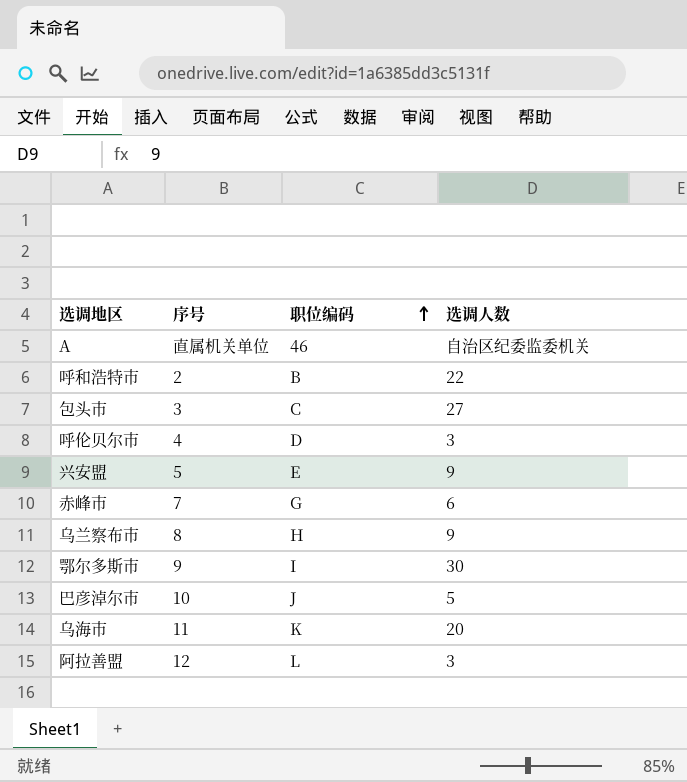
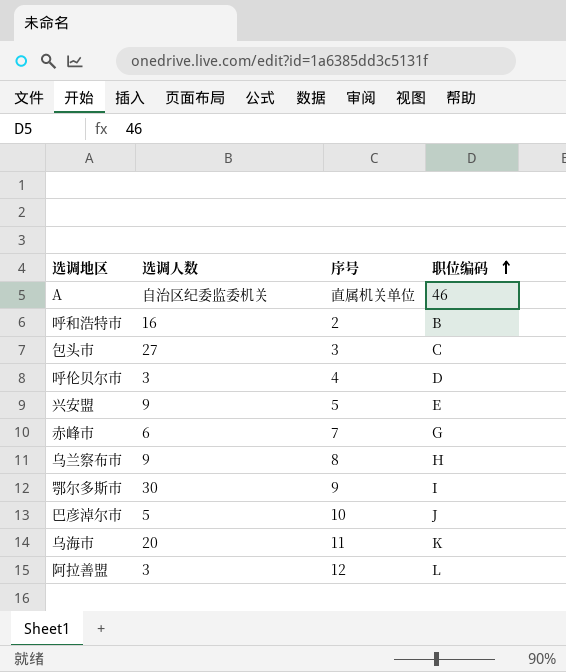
column 选调人数 | position: 4 -> 2
呼和浩特市 | 选调人数: 22 -> 16

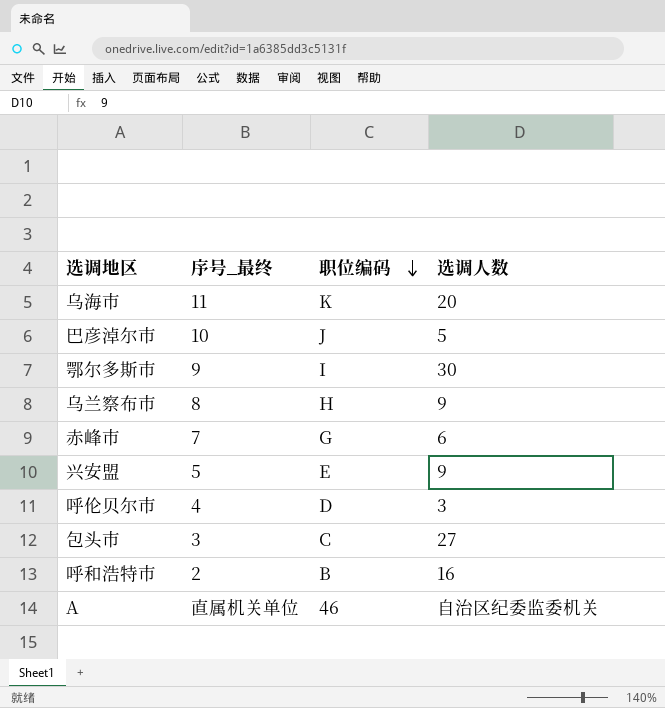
row order: 职位编码 ascending -> 职位编码 descending
column name: 序号 -> 序号_最终
column 选调人数 | position: 2 -> 4
row 阿拉善盟: 3 | 12 | L -> none

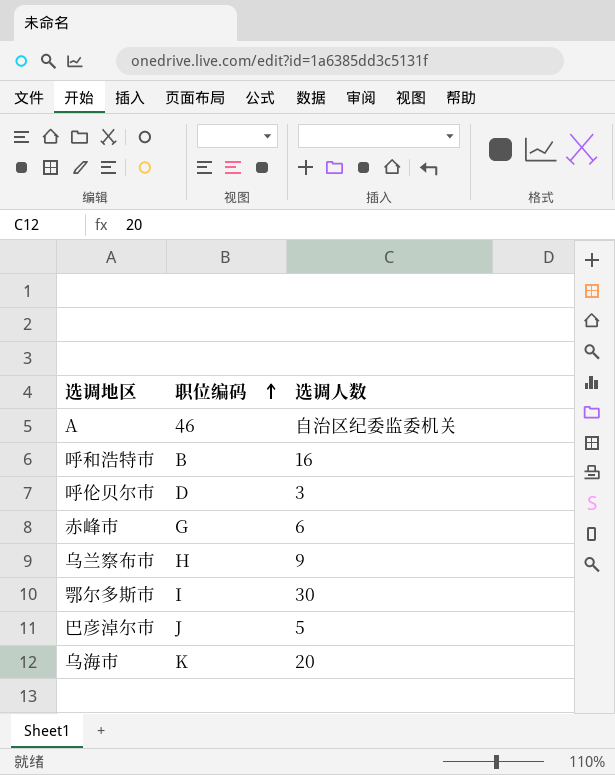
row order: 职位编码 descending -> 职位编码 ascending
column 序号_最终 | position: 2 -> none
row 兴安盟: 5 | E | 9 -> none
row 包头市: 3 | C | 27 -> none

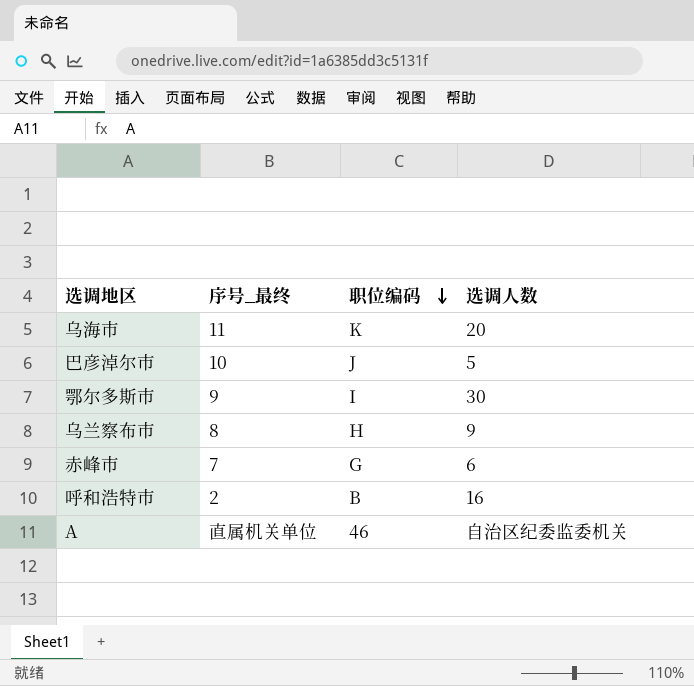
row order: 职位编码 ascending -> 职位编码 descending
column 序号_最终 | position: none -> 2
row 呼伦贝尔市: D | 3 -> none

